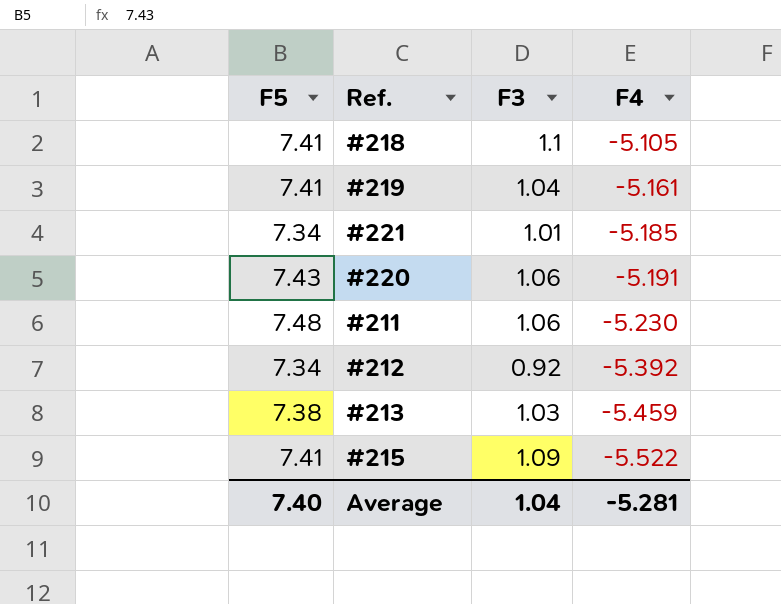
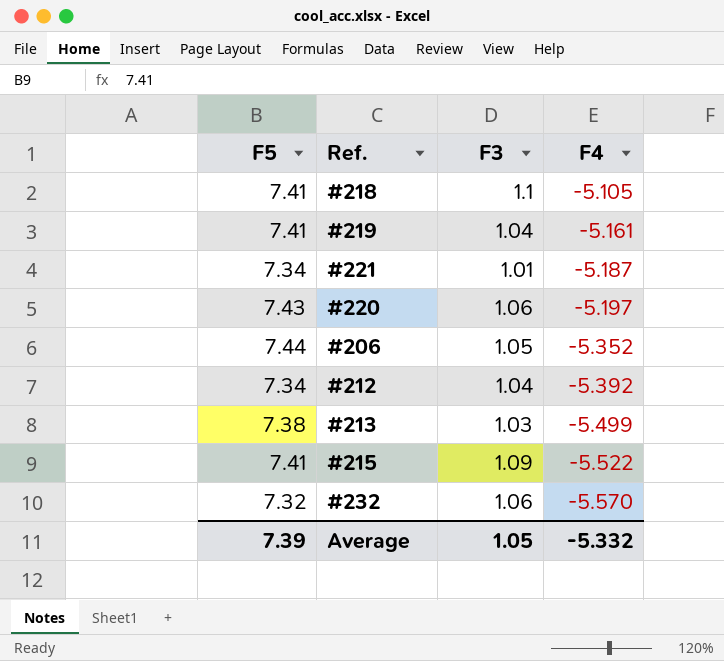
row #211: 7.48 | 1.06 | -5.230 -> none
#221 | F4: -5.185 -> -5.187
#220 | F4: -5.191 -> -5.197
row #206: none -> 7.44 | 1.05 | -5.352
#212 | F3: 0.92 -> 1.04
#213 | F4: -5.459 -> -5.499
row #232: none -> 7.32 | 1.06 | -5.570
Average | F5: 7.40 -> 7.39
Average | F3: 1.04 -> 1.05
Average | F4: -5.281 -> -5.332

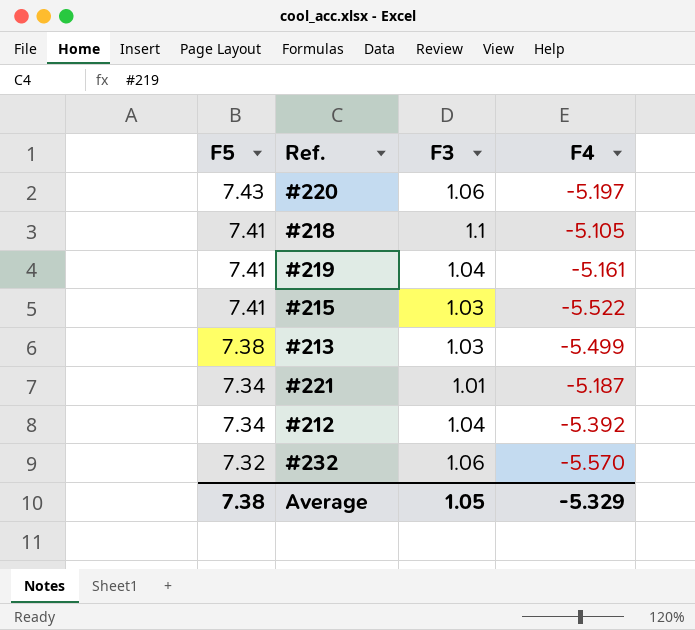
row order: F4 descending -> F5 descending
row #206: 7.44 | 1.05 | -5.352 -> none
#215 | F3: 1.09 -> 1.03
Average | F5: 7.39 -> 7.38
Average | F4: -5.332 -> -5.329

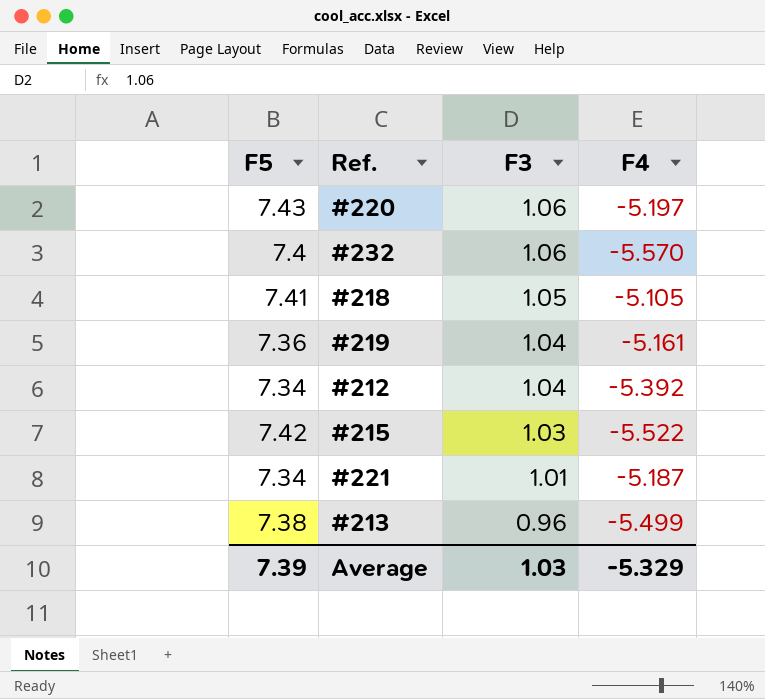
row order: F5 descending -> F3 descending
#232 | F5: 7.32 -> 7.4
#218 | F3: 1.1 -> 1.05
#219 | F5: 7.41 -> 7.36
#215 | F5: 7.41 -> 7.42
#213 | F3: 1.03 -> 0.96
Average | F5: 7.38 -> 7.39
Average | F3: 1.05 -> 1.03

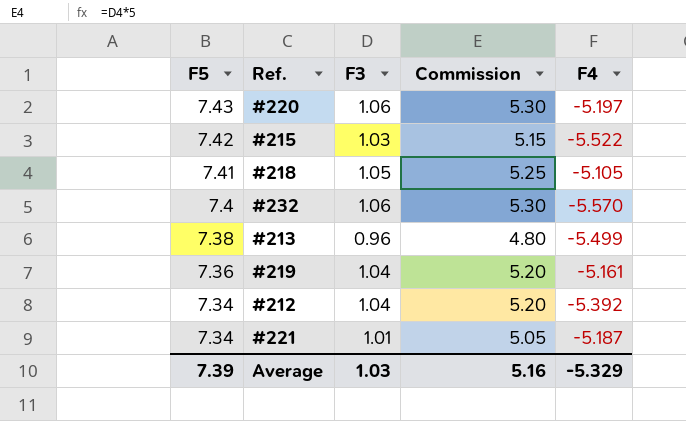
row order: F3 descending -> F5 descending
column Commission | formula: none -> [F3] * 5

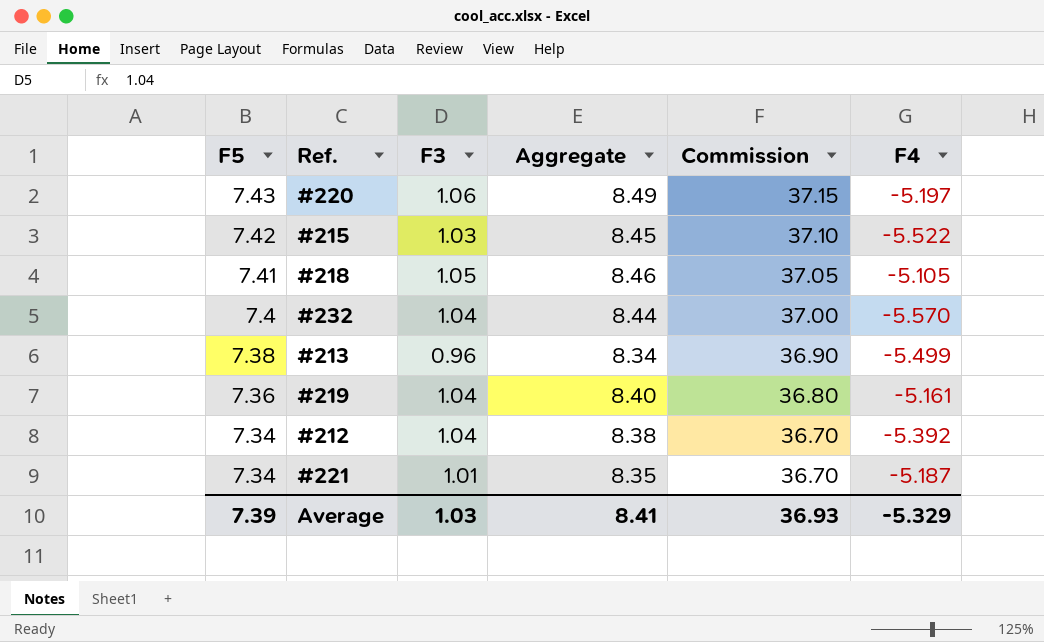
column Aggregate | formula: none -> [F5] + [F3]
column Commission | formula: [F3] * 5 -> [F5] * 5
#232 | F3: 1.06 -> 1.04
Average | Commission: 5.16 -> 36.93

